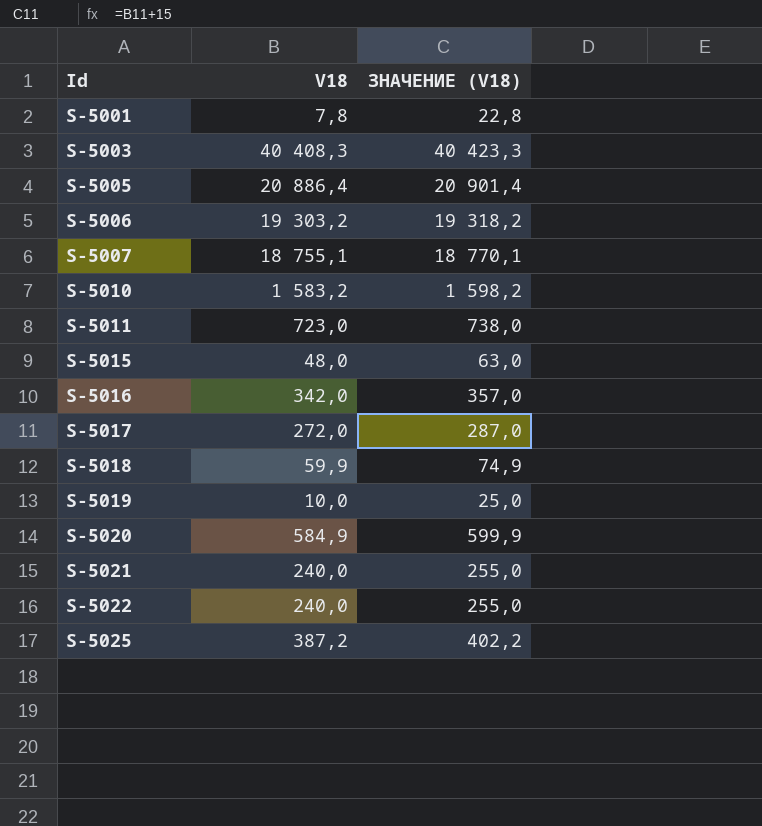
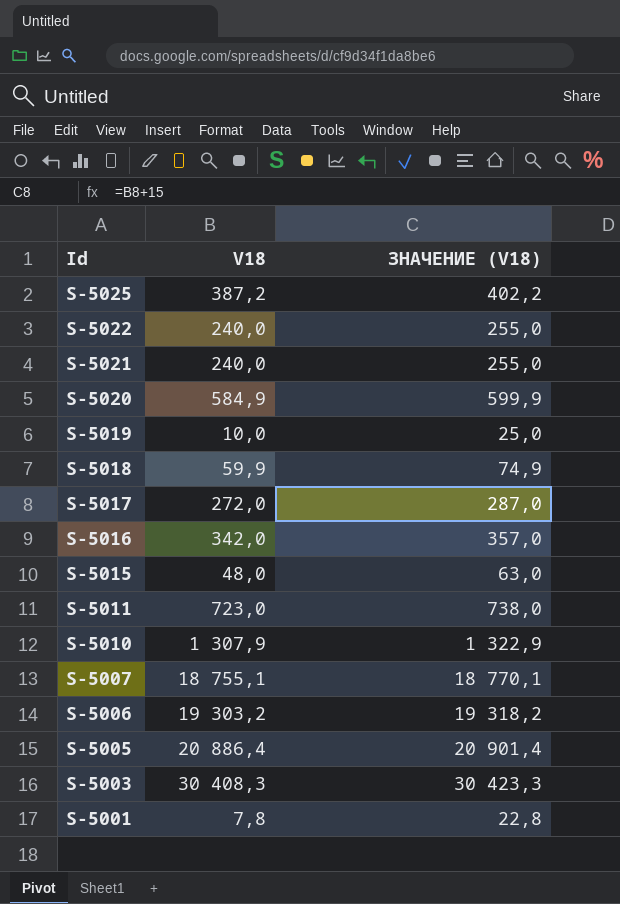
row order: Id ascending -> Id descending
S-5010 | V18: 1 583,2 -> 1 307,9
S-5010 | ЗНАЧЕНИЕ (V18): 1 598,2 -> 1 322,9
S-5003 | V18: 40 408,3 -> 30 408,3
S-5003 | ЗНАЧЕНИЕ (V18): 40 423,3 -> 30 423,3

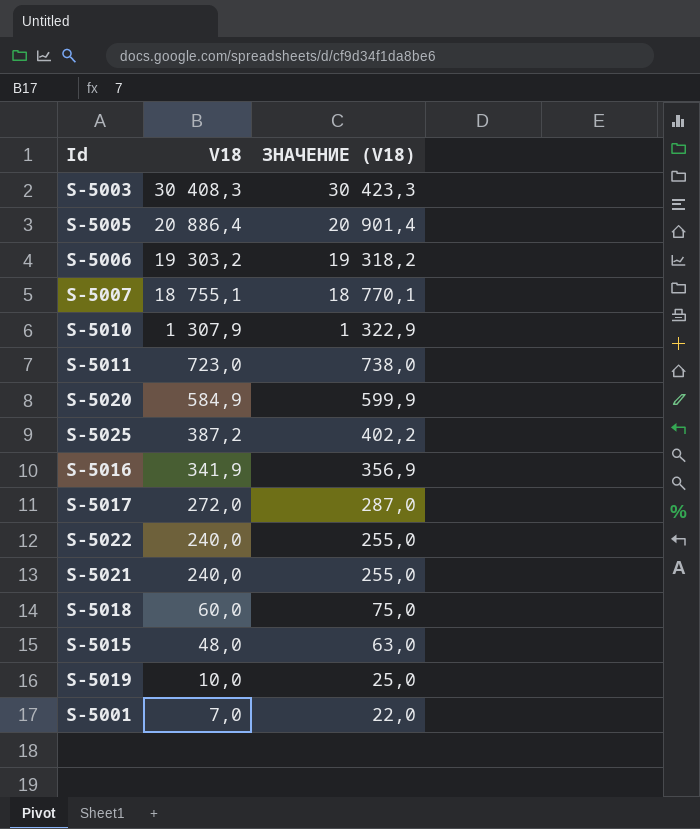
row order: Id descending -> V18 descending
S-5016 | V18: 342,0 -> 341,9
S-5016 | ЗНАЧЕНИЕ (V18): 357,0 -> 356,9
S-5018 | V18: 59,9 -> 60,0
S-5018 | ЗНАЧЕНИЕ (V18): 74,9 -> 75,0
S-5001 | V18: 7,8 -> 7,0
S-5001 | ЗНАЧЕНИЕ (V18): 22,8 -> 22,0

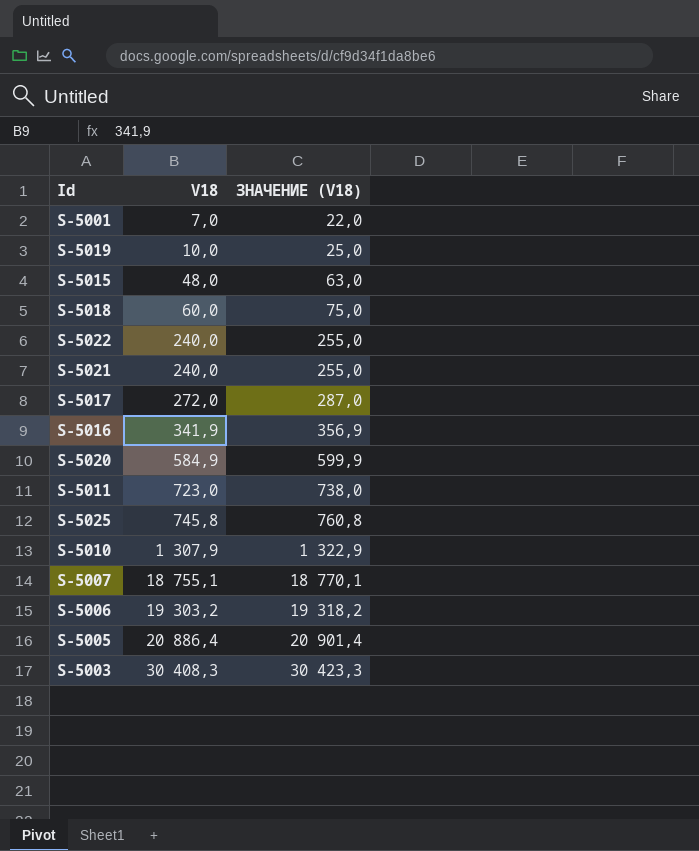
row order: V18 descending -> V18 ascending
S-5025 | V18: 387,2 -> 745,8
S-5025 | ЗНАЧЕНИЕ (V18): 402,2 -> 760,8

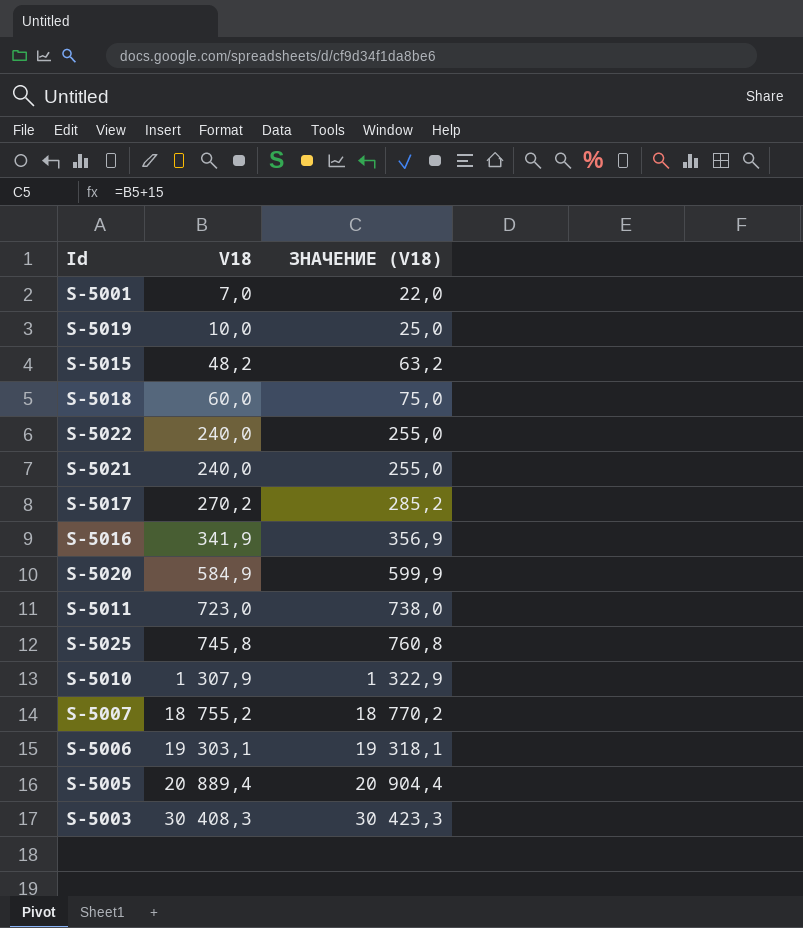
S-5015 | V18: 48,0 -> 48,2
S-5015 | ЗНАЧЕНИЕ (V18): 63,0 -> 63,2
S-5017 | V18: 272,0 -> 270,2
S-5017 | ЗНАЧЕНИЕ (V18): 287,0 -> 285,2
S-5007 | V18: 18 755,1 -> 18 755,2
S-5007 | ЗНАЧЕНИЕ (V18): 18 770,1 -> 18 770,2
S-5006 | V18: 19 303,2 -> 19 303,1
S-5006 | ЗНАЧЕНИЕ (V18): 19 318,2 -> 19 318,1
S-5005 | V18: 20 886,4 -> 20 889,4
S-5005 | ЗНАЧЕНИЕ (V18): 20 901,4 -> 20 904,4

